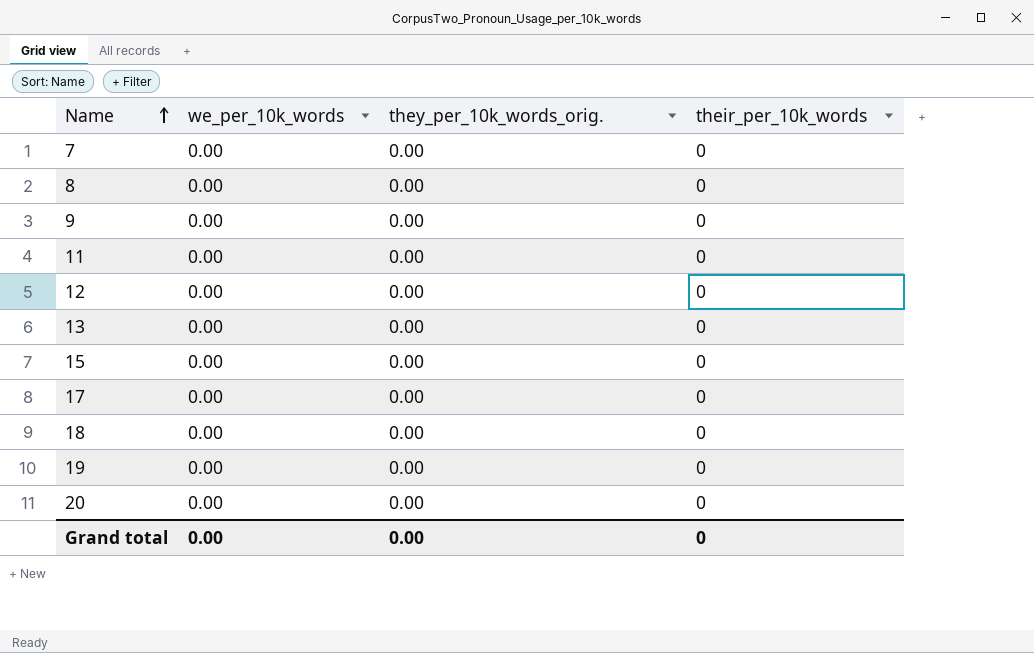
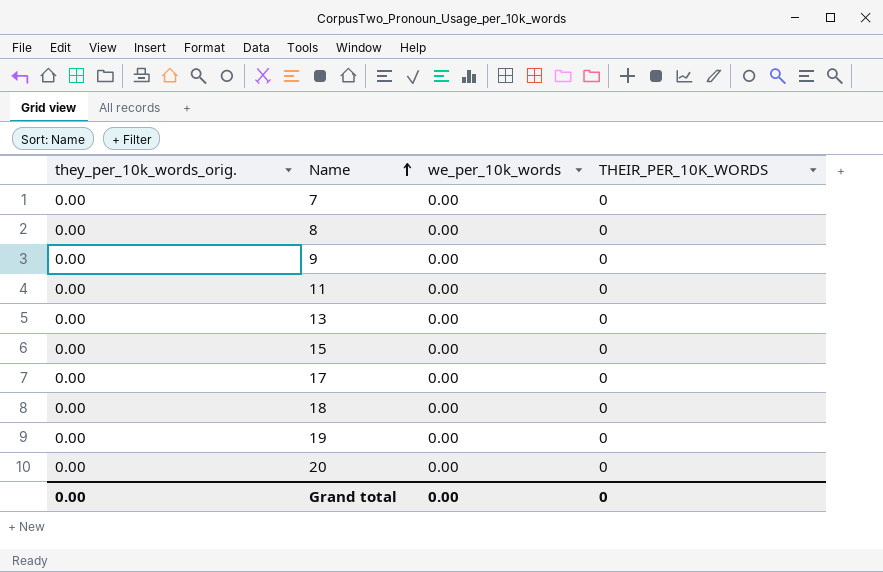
column they_per_10k_words_orig. | position: 3 -> 1
column name: their_per_10k_words -> THEIR_PER_10K_WORDS
row 12: 0.00 | 0.00 | 0 -> none

